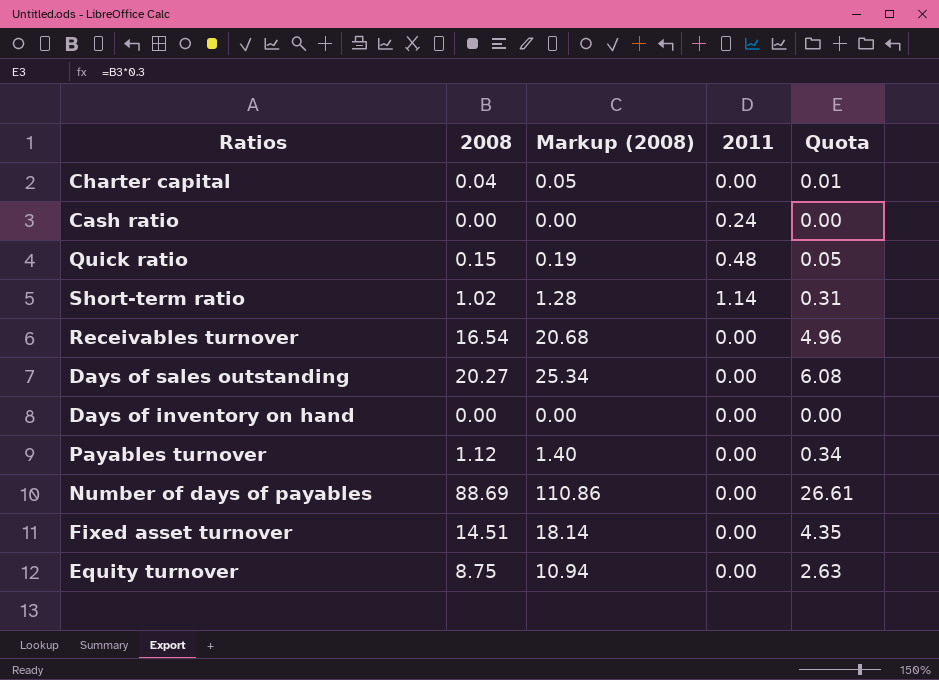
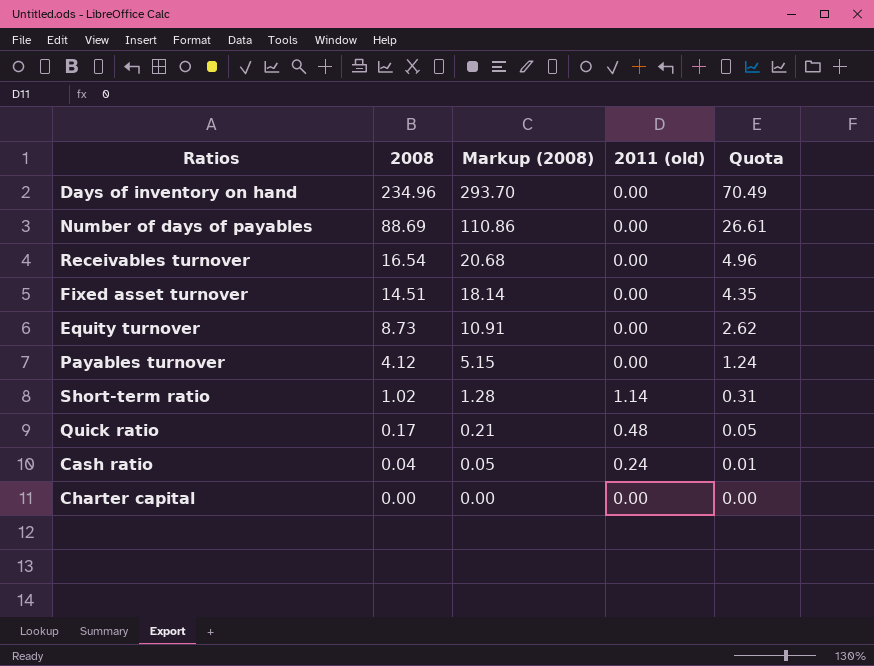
row order: none -> 2008 descending
column name: 2011 -> 2011 (old)
row Days of sales outstanding: 20.27 | 25.34 | 0.00 | 6.08 -> none
Days of inventory on hand | 2008: 0.00 -> 234.96
Days of inventory on hand | Markup (2008): 0.00 -> 293.70
Days of inventory on hand | Quota: 0.00 -> 70.49
Equity turnover | 2008: 8.75 -> 8.73
Equity turnover | Markup (2008): 10.94 -> 10.91
Equity turnover | Quota: 2.63 -> 2.62
Payables turnover | 2008: 1.12 -> 4.12
Payables turnover | Markup (2008): 1.40 -> 5.15
Payables turnover | Quota: 0.34 -> 1.24
Quick ratio | 2008: 0.15 -> 0.17
Quick ratio | Markup (2008): 0.19 -> 0.21
Cash ratio | 2008: 0.00 -> 0.04
Cash ratio | Markup (2008): 0.00 -> 0.05
Cash ratio | Quota: 0.00 -> 0.01
Charter capital | 2008: 0.04 -> 0.00
Charter capital | Markup (2008): 0.05 -> 0.00
Charter capital | Quota: 0.01 -> 0.00

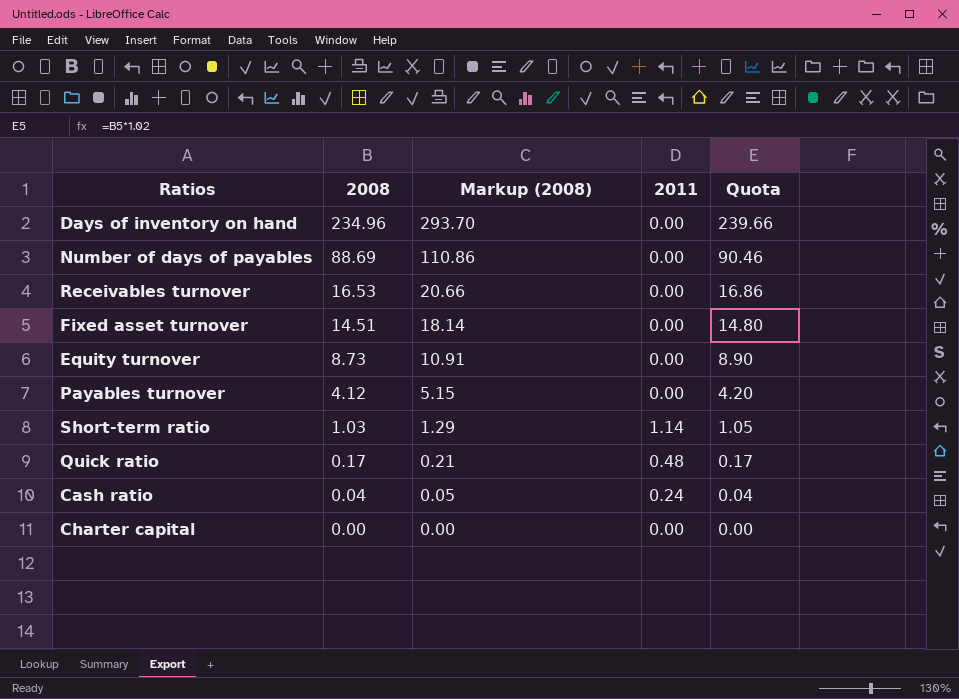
column name: 2011 (old) -> 2011
column Quota | formula: [2008] * 0.3 -> [2008] * 1.02
Receivables turnover | 2008: 16.54 -> 16.53
Receivables turnover | Markup (2008): 20.68 -> 20.66
Short-term ratio | 2008: 1.02 -> 1.03
Short-term ratio | Markup (2008): 1.28 -> 1.29

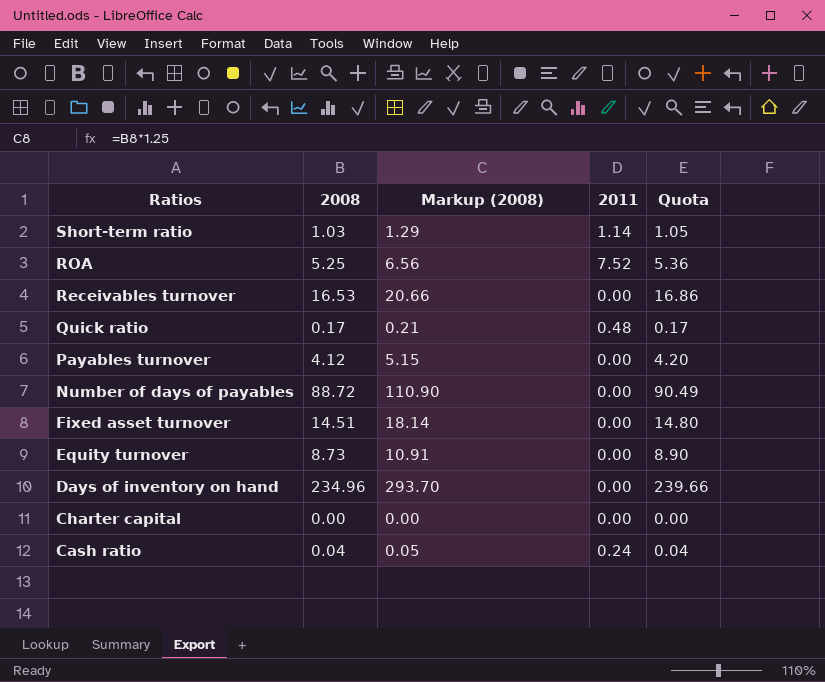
row order: 2008 descending -> Ratios descending
row ROA: none -> 5.25 | 6.56 | 7.52 | 5.36
Number of days of payables | 2008: 88.69 -> 88.72
Number of days of payables | Markup (2008): 110.86 -> 110.90
Number of days of payables | Quota: 90.46 -> 90.49

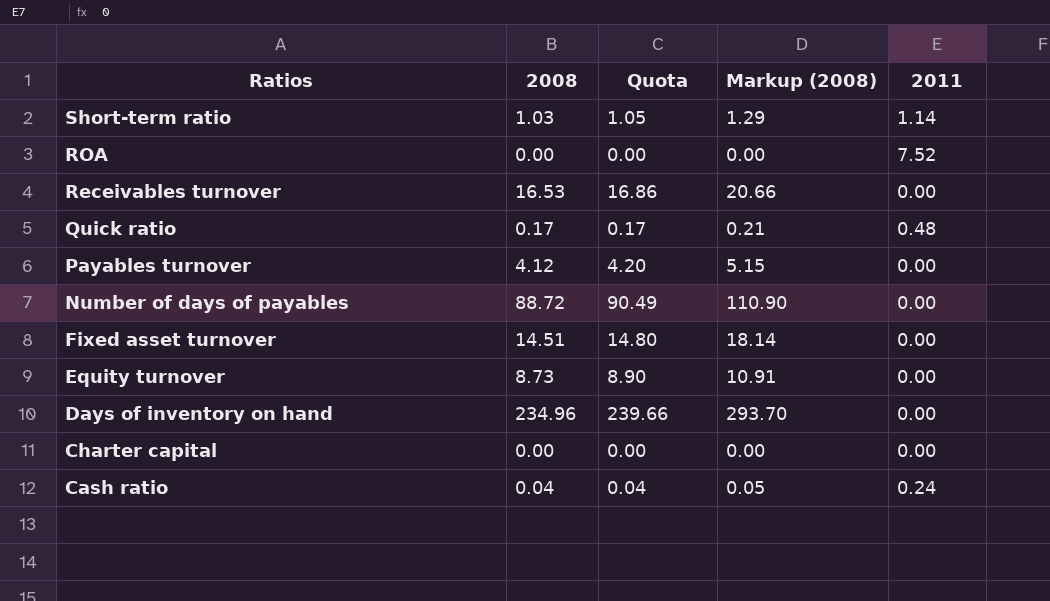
column Quota | position: 5 -> 3
ROA | 2008: 5.25 -> 0.00
ROA | Quota: 5.36 -> 0.00
ROA | Markup (2008): 6.56 -> 0.00

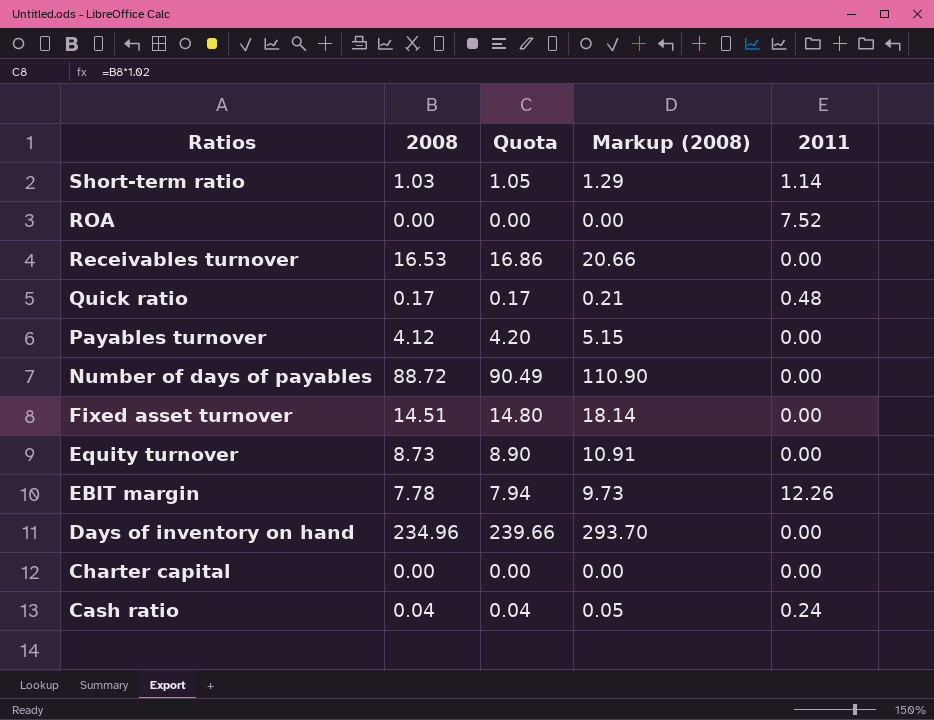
row EBIT margin: none -> 7.78 | 7.94 | 9.73 | 12.26

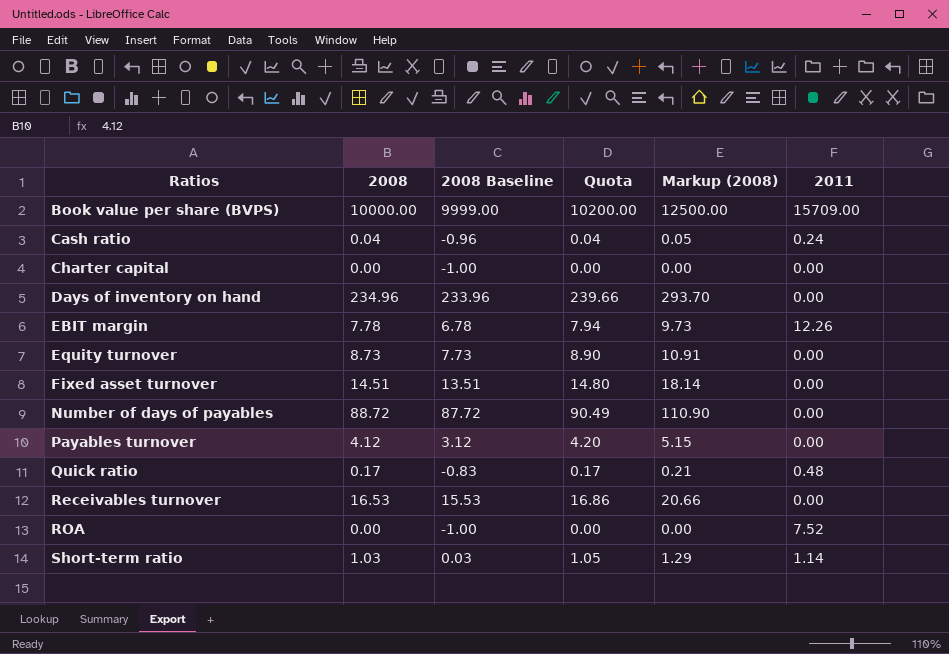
row order: Ratios descending -> Ratios ascending
column 2008 Baseline | formula: none -> [2008] - 1
row Book value per share (BVPS): none -> 10000.00 | 9999.00 | 10200.00 | 12500.00 | 15709.00

